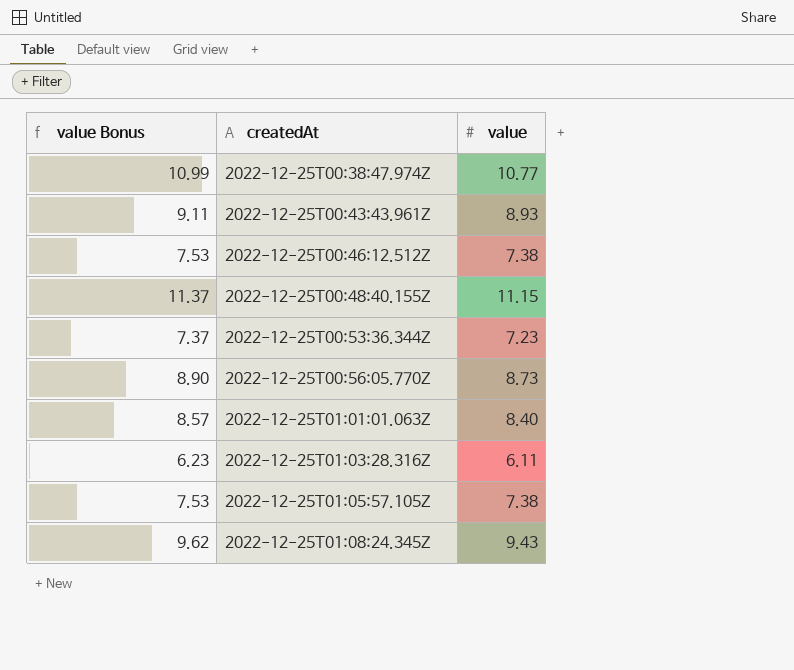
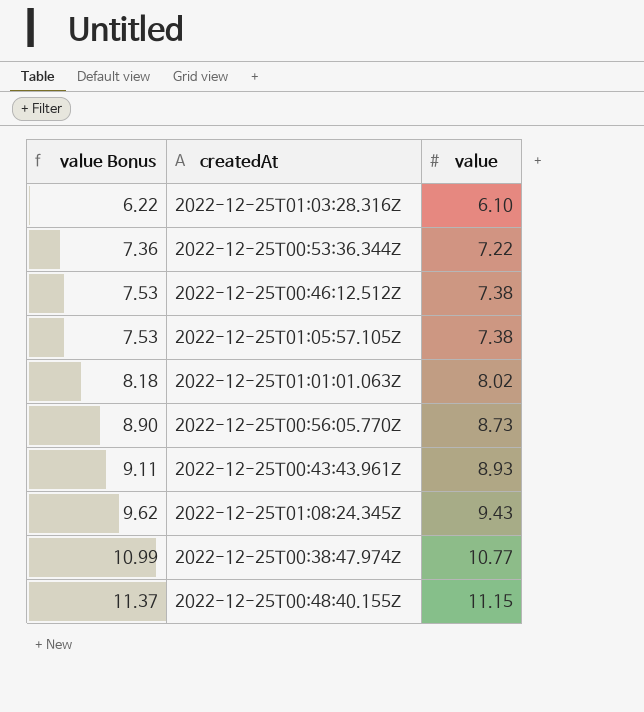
row order: createdAt ascending -> value Bonus ascending
2022-12-25T01:03:28.316Z | value Bonus: 6.23 -> 6.22
2022-12-25T01:03:28.316Z | value: 6.11 -> 6.10
2022-12-25T00:53:36.344Z | value Bonus: 7.37 -> 7.36
2022-12-25T00:53:36.344Z | value: 7.23 -> 7.22
2022-12-25T01:01:01.063Z | value Bonus: 8.57 -> 8.18
2022-12-25T01:01:01.063Z | value: 8.40 -> 8.02

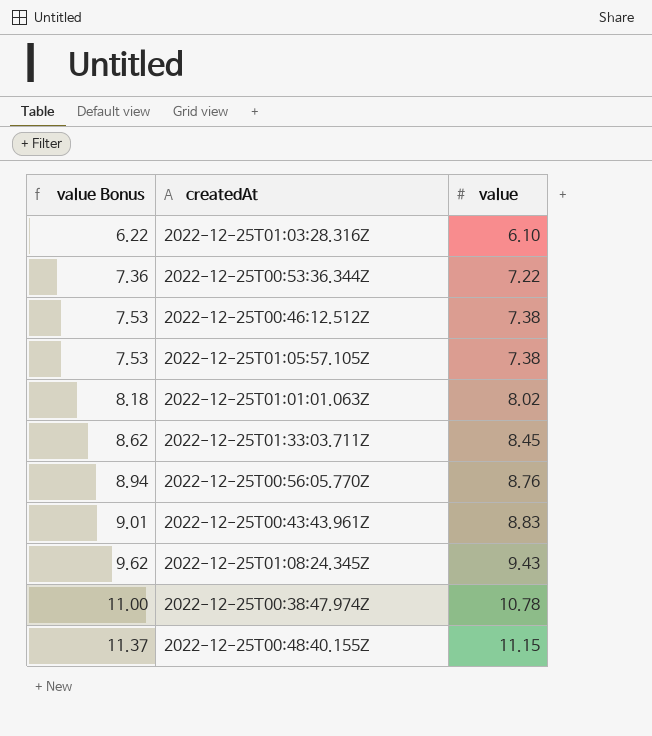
row 2022-12-25T01:33:03.711Z: none -> 8.62 | 8.45
2022-12-25T00:56:05.770Z | value Bonus: 8.90 -> 8.94
2022-12-25T00:56:05.770Z | value: 8.73 -> 8.76
2022-12-25T00:43:43.961Z | value Bonus: 9.11 -> 9.01
2022-12-25T00:43:43.961Z | value: 8.93 -> 8.83
2022-12-25T00:38:47.974Z | value Bonus: 10.99 -> 11.00
2022-12-25T00:38:47.974Z | value: 10.77 -> 10.78

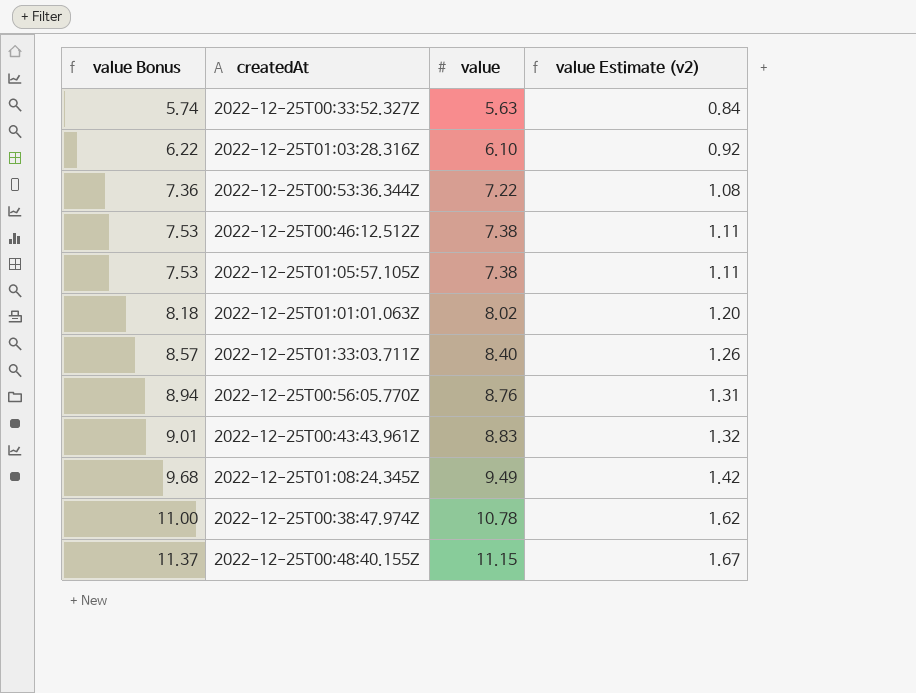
column value Estimate (v2) | formula: none -> [value] * 0.15
row 2022-12-25T00:33:52.327Z: none -> 5.74 | 5.63 | 0.84
2022-12-25T01:33:03.711Z | value Bonus: 8.62 -> 8.57
2022-12-25T01:33:03.711Z | value: 8.45 -> 8.40
2022-12-25T01:08:24.345Z | value Bonus: 9.62 -> 9.68
2022-12-25T01:08:24.345Z | value: 9.43 -> 9.49

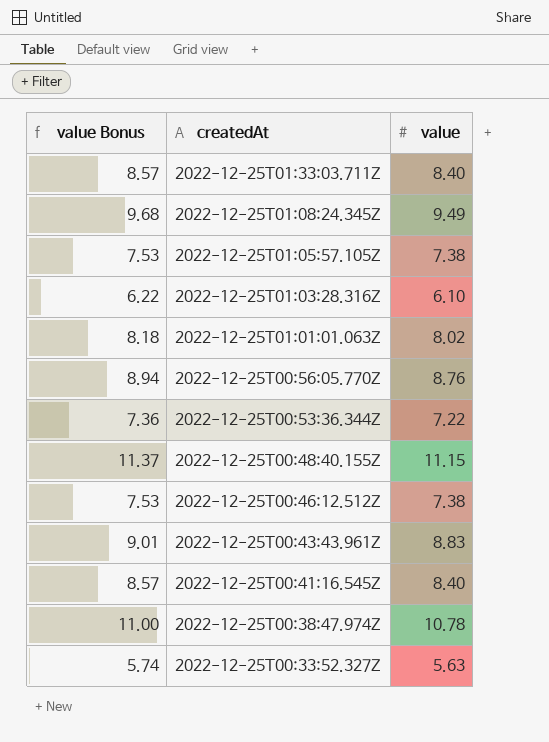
row order: value Bonus ascending -> createdAt descending
column value Estimate (v2) | formula: [value] * 0.15 -> none
row 2022-12-25T00:41:16.545Z: none -> 8.57 | 8.40

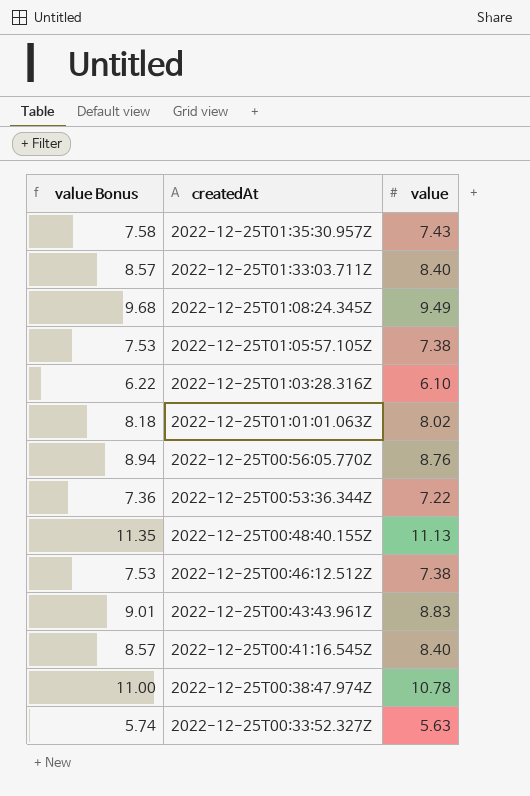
row 2022-12-25T01:35:30.957Z: none -> 7.58 | 7.43
2022-12-25T00:48:40.155Z | value Bonus: 11.37 -> 11.35
2022-12-25T00:48:40.155Z | value: 11.15 -> 11.13

